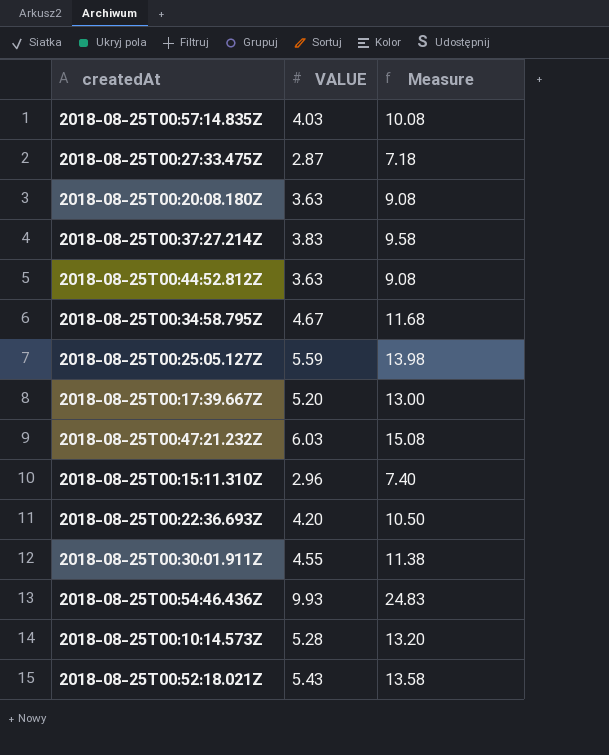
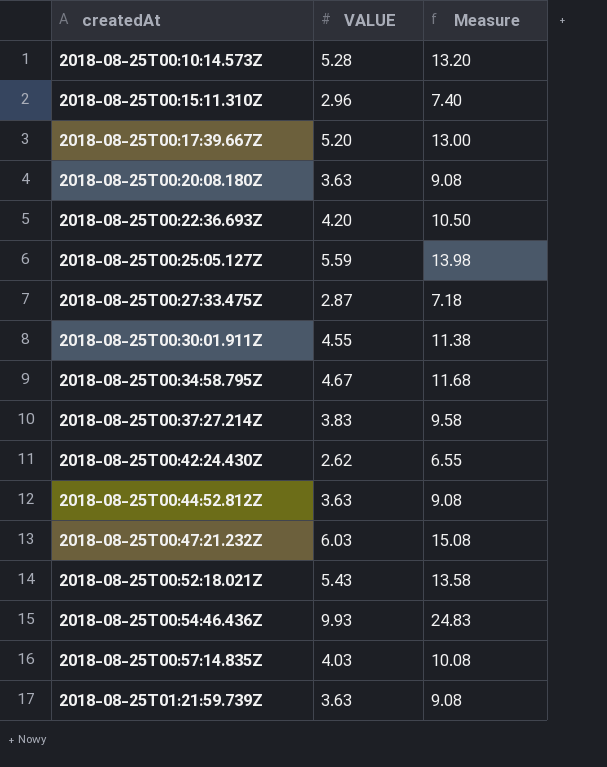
row order: none -> createdAt ascending
row 2018-08-25T00:42:24.430Z: none -> 2.62 | 6.55
row 2018-08-25T01:21:59.739Z: none -> 3.63 | 9.08

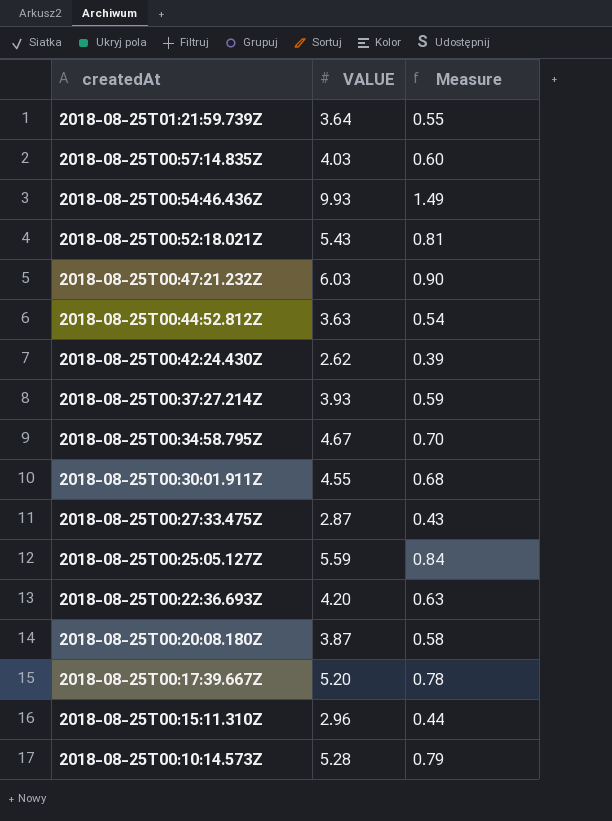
row order: createdAt ascending -> createdAt descending
column Measure | formula: [VALUE] * 2.5 -> [VALUE] * 0.15
2018-08-25T01:21:59.739Z | VALUE: 3.63 -> 3.64
2018-08-25T00:37:27.214Z | VALUE: 3.83 -> 3.93
2018-08-25T00:20:08.180Z | VALUE: 3.63 -> 3.87

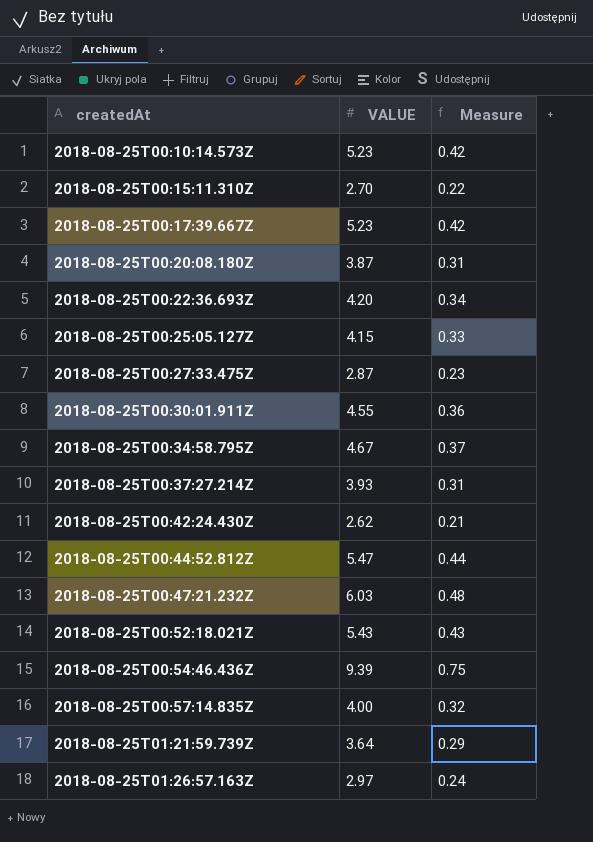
row order: createdAt descending -> createdAt ascending
column Measure | formula: [VALUE] * 0.15 -> [VALUE] * 0.08
2018-08-25T00:10:14.573Z | VALUE: 5.28 -> 5.23
2018-08-25T00:15:11.310Z | VALUE: 2.96 -> 2.70
2018-08-25T00:17:39.667Z | VALUE: 5.20 -> 5.23
2018-08-25T00:25:05.127Z | VALUE: 5.59 -> 4.15
2018-08-25T00:44:52.812Z | VALUE: 3.63 -> 5.47
2018-08-25T00:54:46.436Z | VALUE: 9.93 -> 9.39
2018-08-25T00:57:14.835Z | VALUE: 4.03 -> 4.00
row 2018-08-25T01:26:57.163Z: none -> 2.97 | 0.24

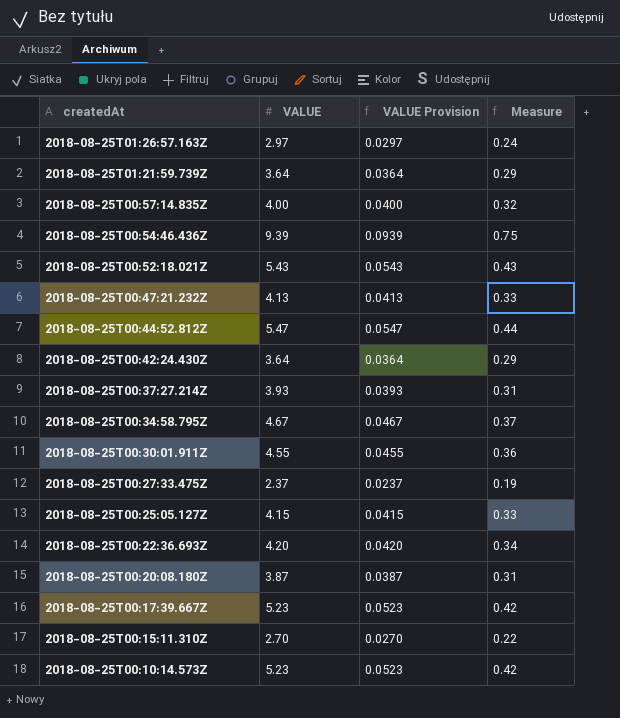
row order: createdAt ascending -> createdAt descending
column VALUE Provision | formula: none -> [VALUE] * 0.01
2018-08-25T00:47:21.232Z | VALUE: 6.03 -> 4.13
2018-08-25T00:47:21.232Z | Measure: 0.48 -> 0.33
2018-08-25T00:42:24.430Z | VALUE: 2.62 -> 3.64
2018-08-25T00:42:24.430Z | Measure: 0.21 -> 0.29
2018-08-25T00:27:33.475Z | VALUE: 2.87 -> 2.37
2018-08-25T00:27:33.475Z | Measure: 0.23 -> 0.19

